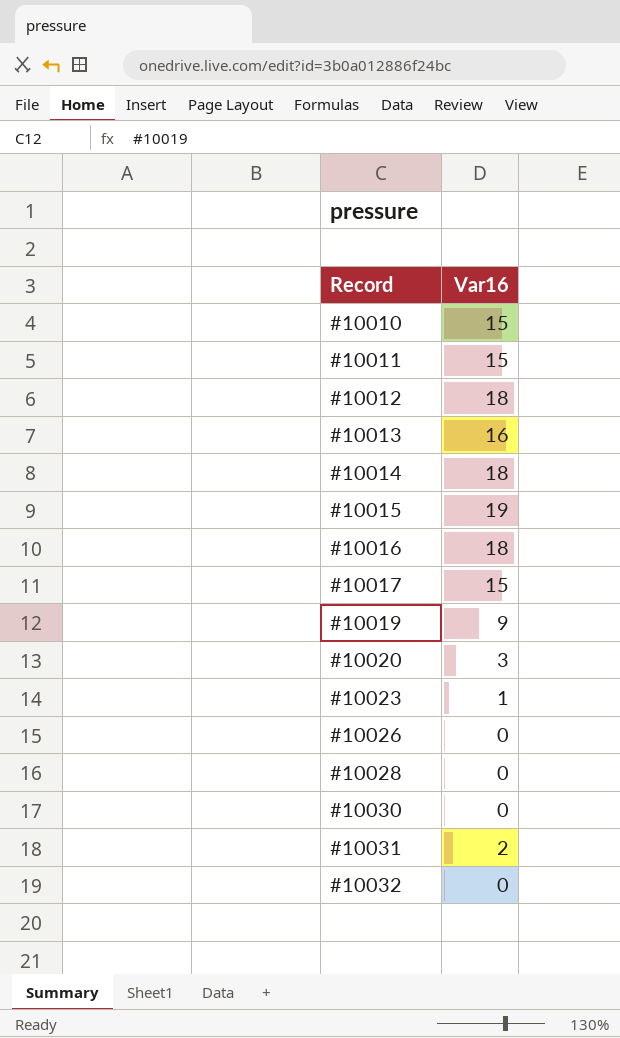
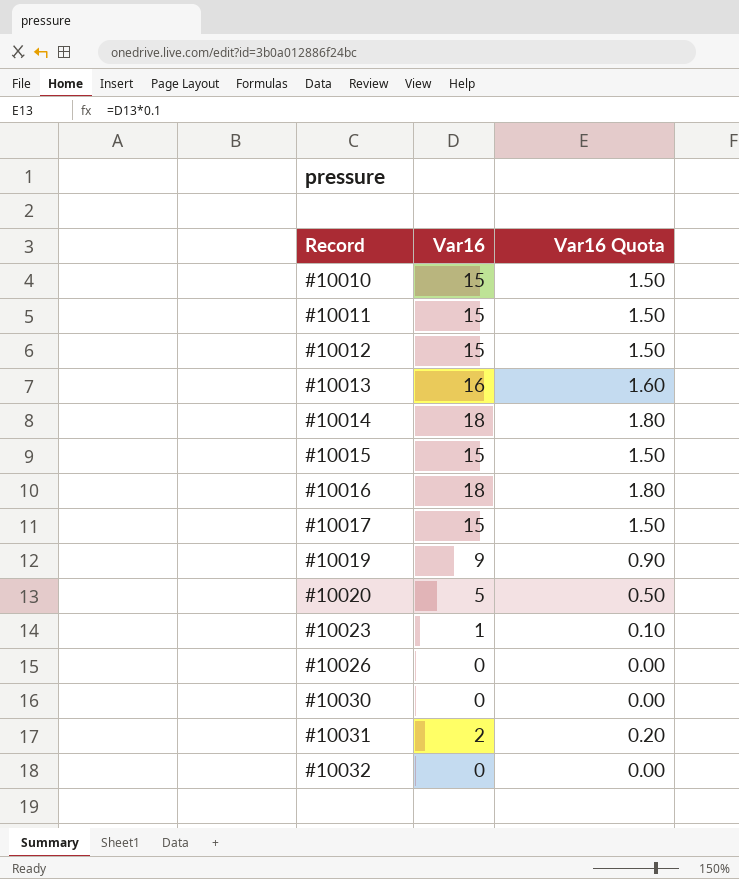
column Var16 Quota | formula: none -> [Var16] * 0.1
row #10028: 0 -> none
#10012 | Var16: 18 -> 15
#10015 | Var16: 19 -> 15
#10020 | Var16: 3 -> 5

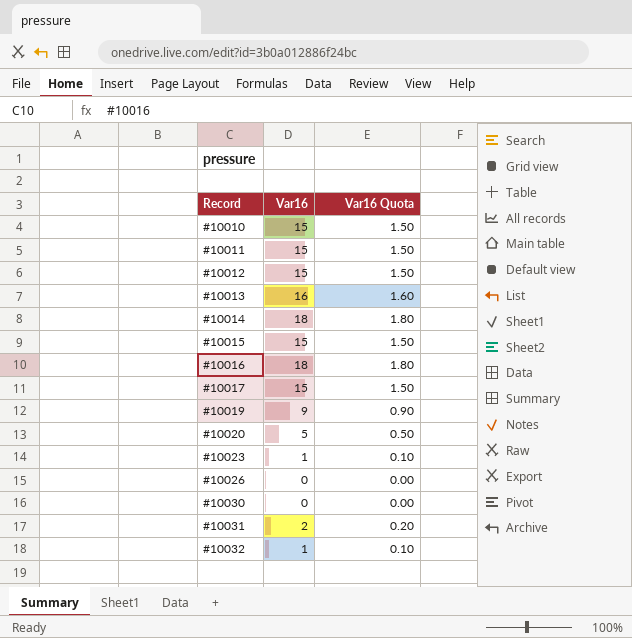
#10032 | Var16: 0 -> 1
#10032 | Var16 Quota: 0.00 -> 0.10

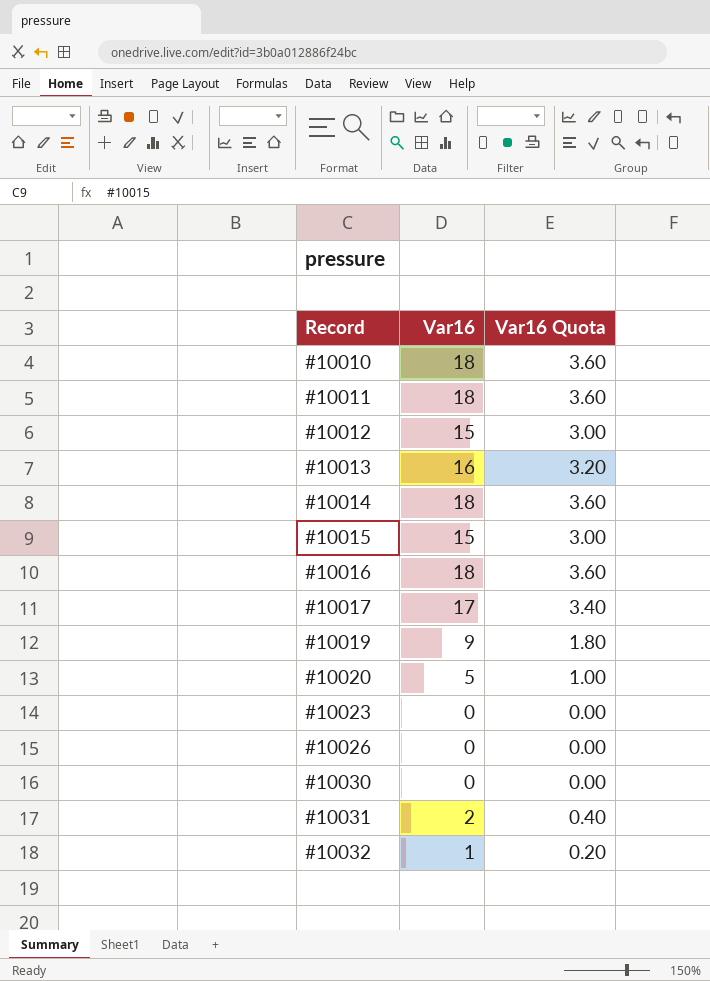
column Var16 Quota | formula: [Var16] * 0.1 -> [Var16] * 0.2
#10010 | Var16: 15 -> 18
#10011 | Var16: 15 -> 18
#10017 | Var16: 15 -> 17
#10023 | Var16: 1 -> 0

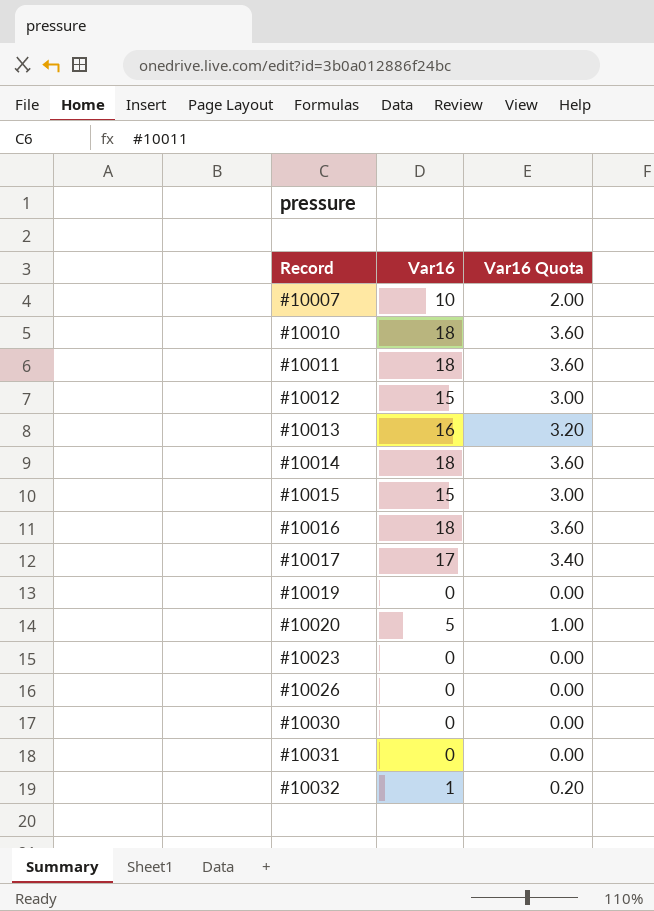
row #10007: none -> 10 | 2.00
#10019 | Var16: 9 -> 0
#10019 | Var16 Quota: 1.80 -> 0.00
#10031 | Var16: 2 -> 0
#10031 | Var16 Quota: 0.40 -> 0.00

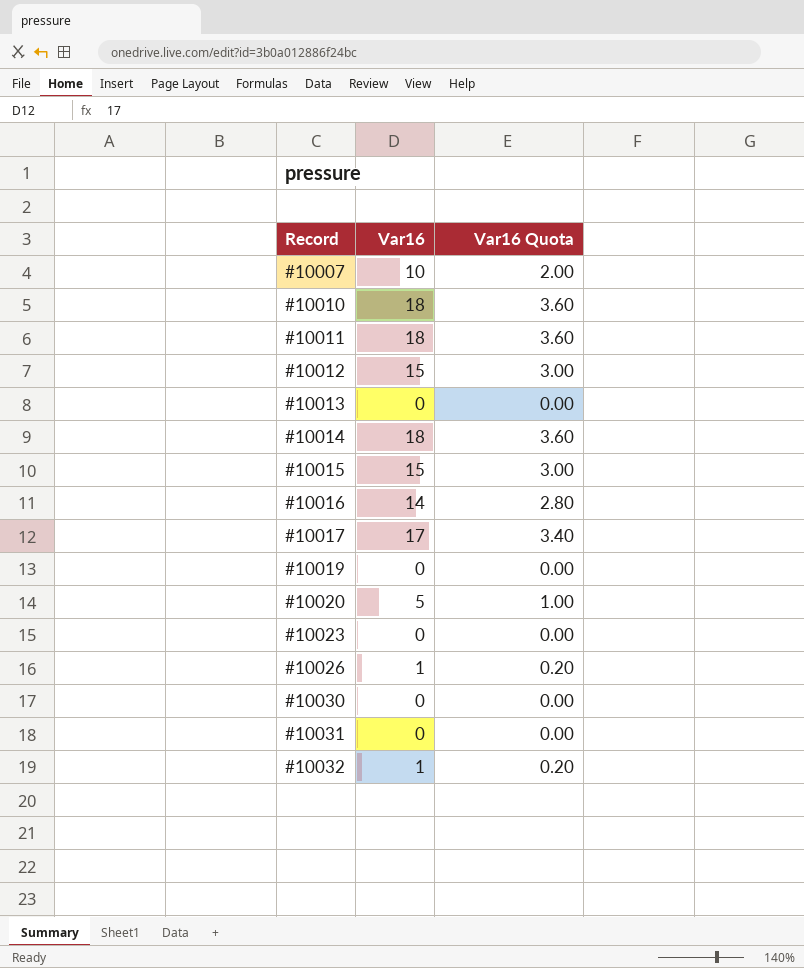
#10013 | Var16: 16 -> 0
#10013 | Var16 Quota: 3.20 -> 0.00
#10016 | Var16: 18 -> 14
#10016 | Var16 Quota: 3.60 -> 2.80
#10026 | Var16: 0 -> 1
#10026 | Var16 Quota: 0.00 -> 0.20

